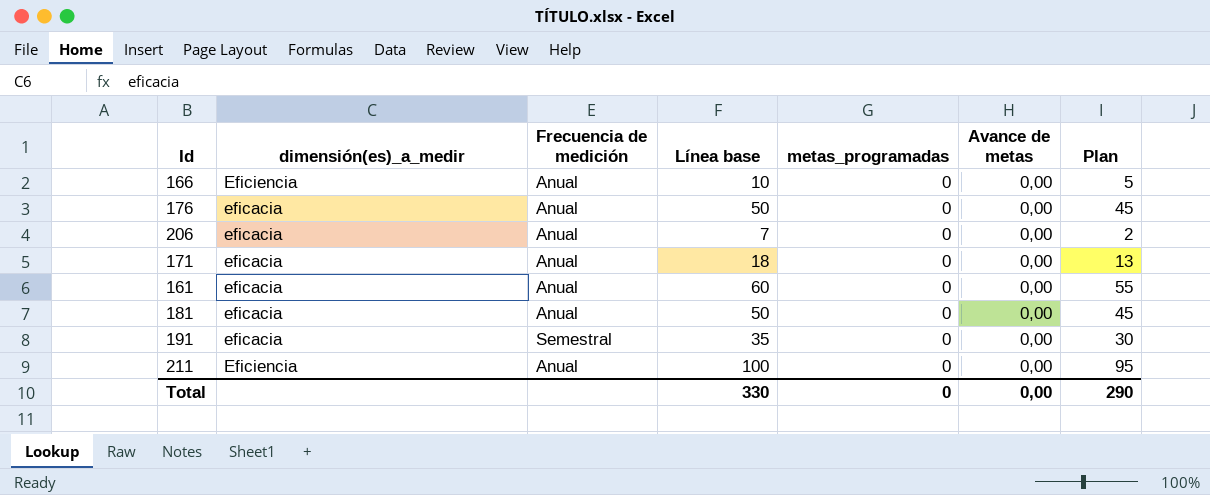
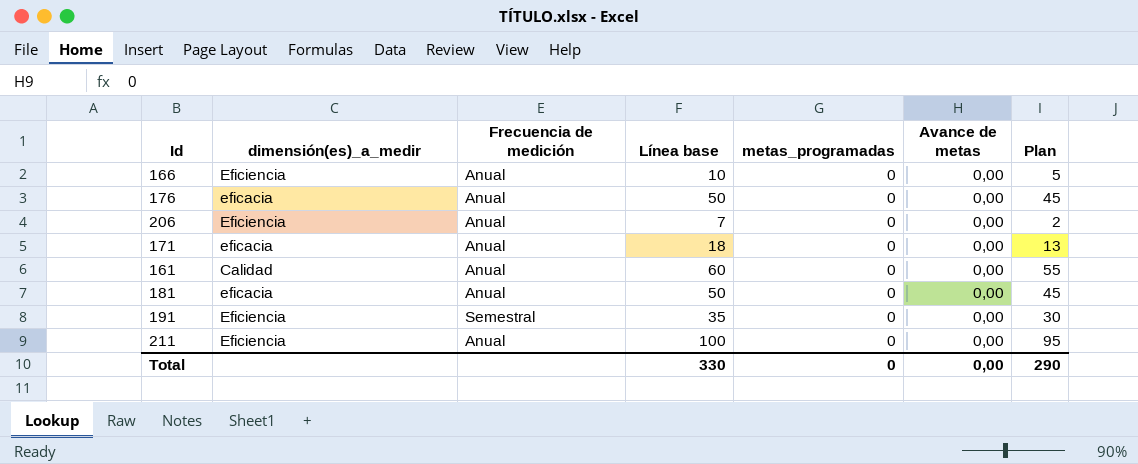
206 | dimensión(es)_a_medir: eficacia -> Eficiencia
161 | dimensión(es)_a_medir: eficacia -> Calidad
191 | dimensión(es)_a_medir: eficacia -> Eficiencia

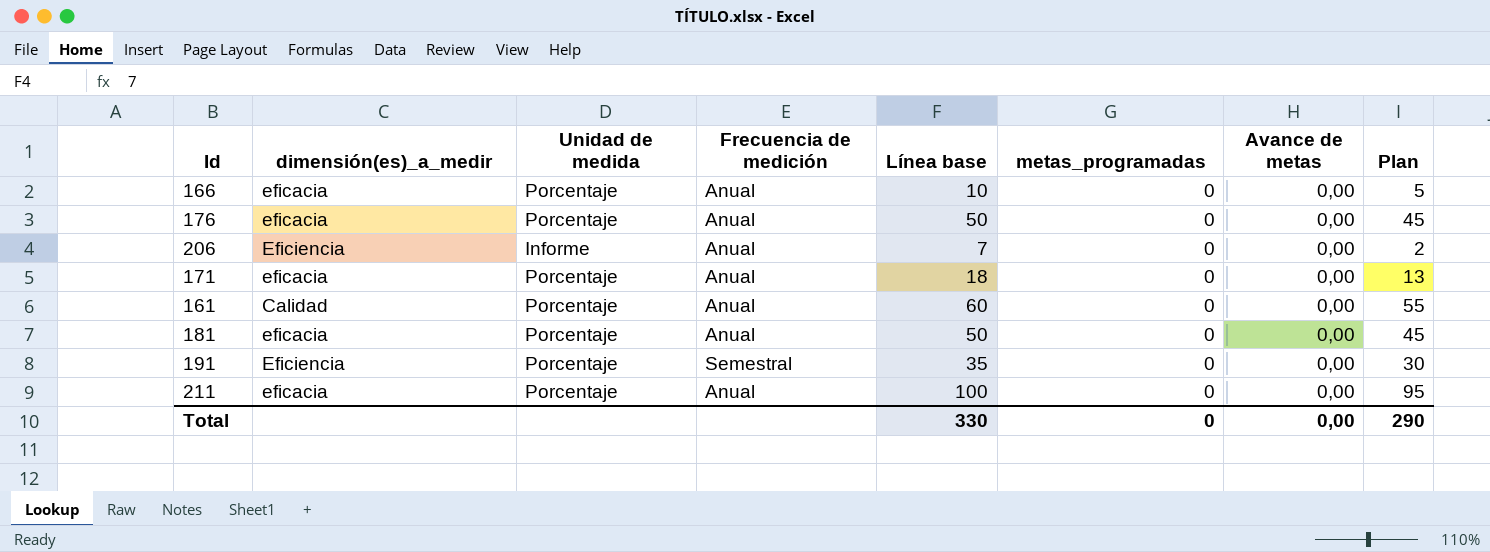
column Unidad de medida | position: none -> 3
166 | dimensión(es)_a_medir: Eficiencia -> eficacia
211 | dimensión(es)_a_medir: Eficiencia -> eficacia

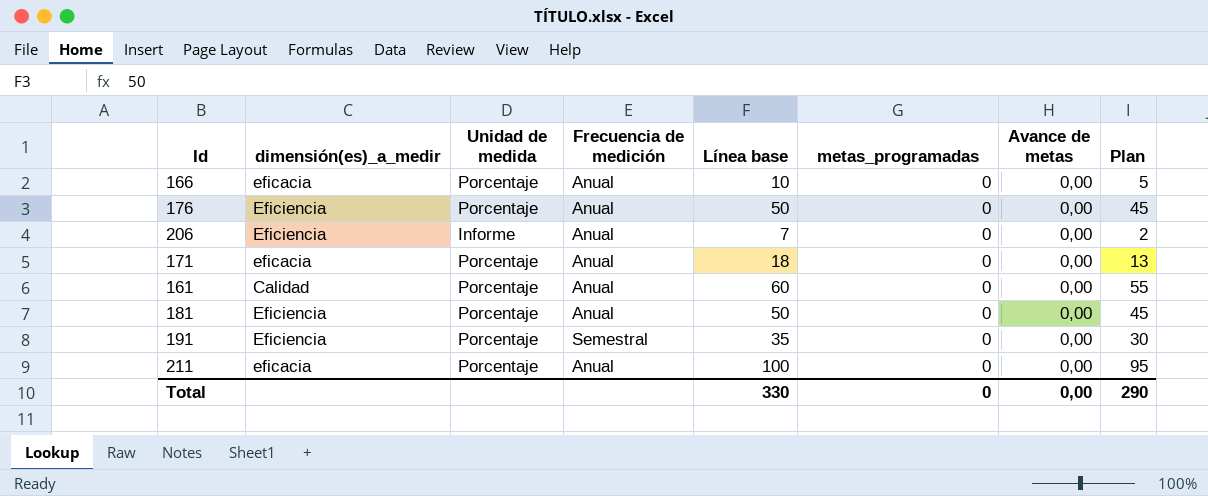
176 | dimensión(es)_a_medir: eficacia -> Eficiencia
181 | dimensión(es)_a_medir: eficacia -> Eficiencia

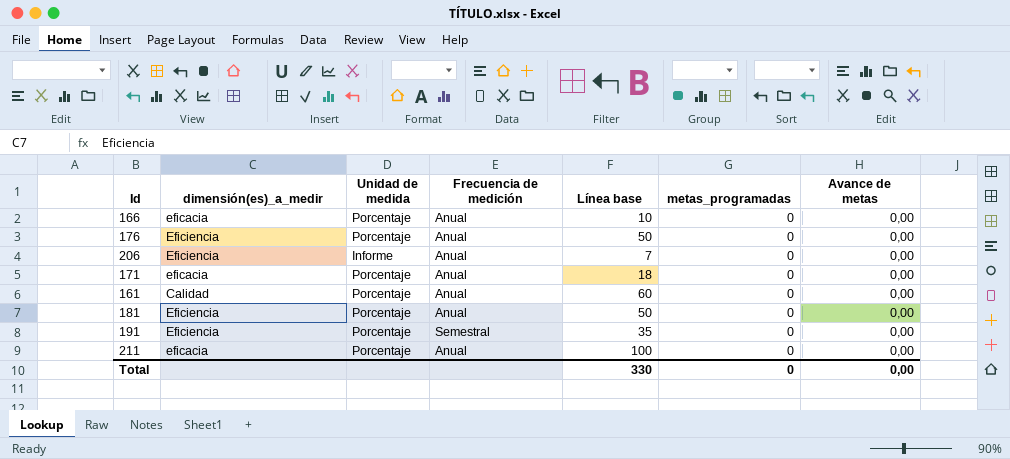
column Plan | formula: [Línea base] - 5 -> none

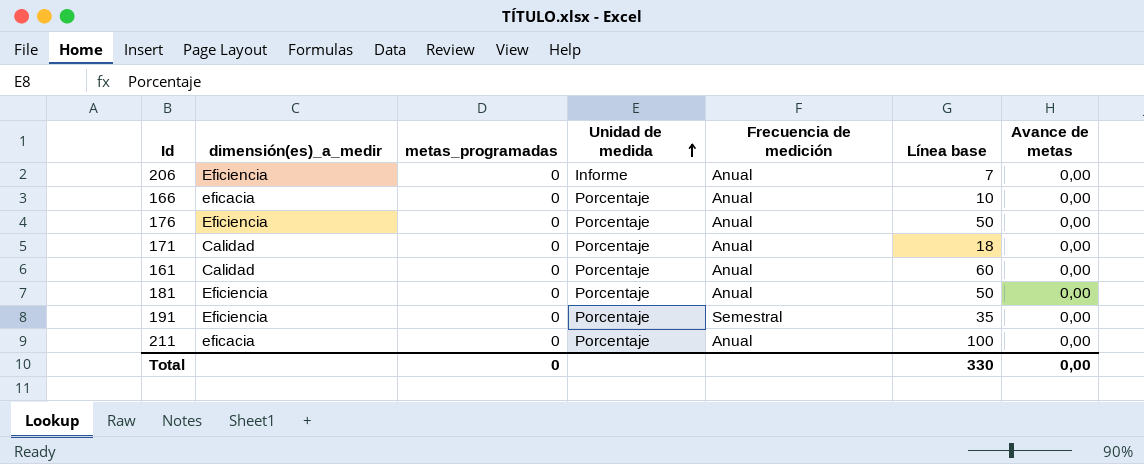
row order: none -> Unidad de medida ascending
column metas_programadas | position: 6 -> 3
171 | dimensión(es)_a_medir: eficacia -> Calidad

